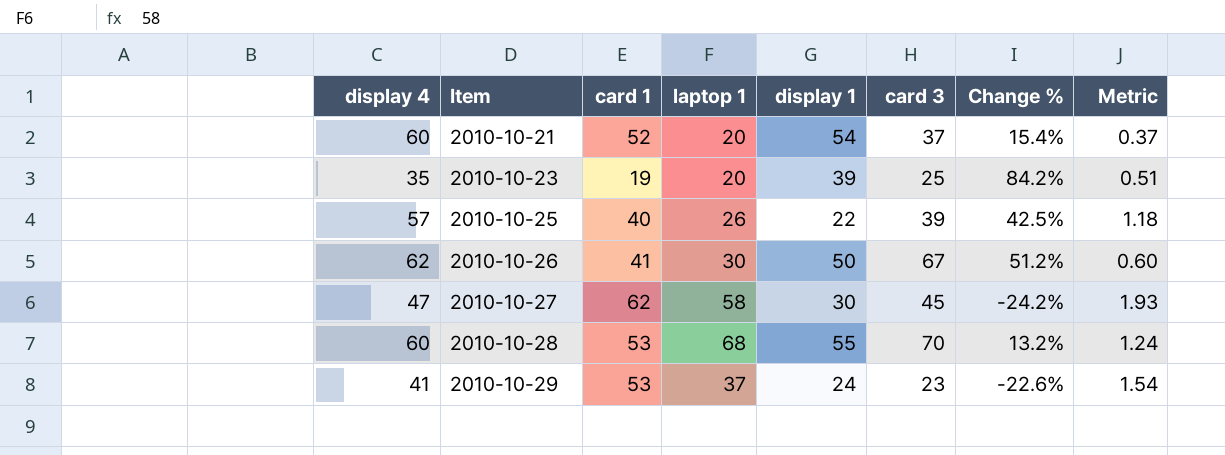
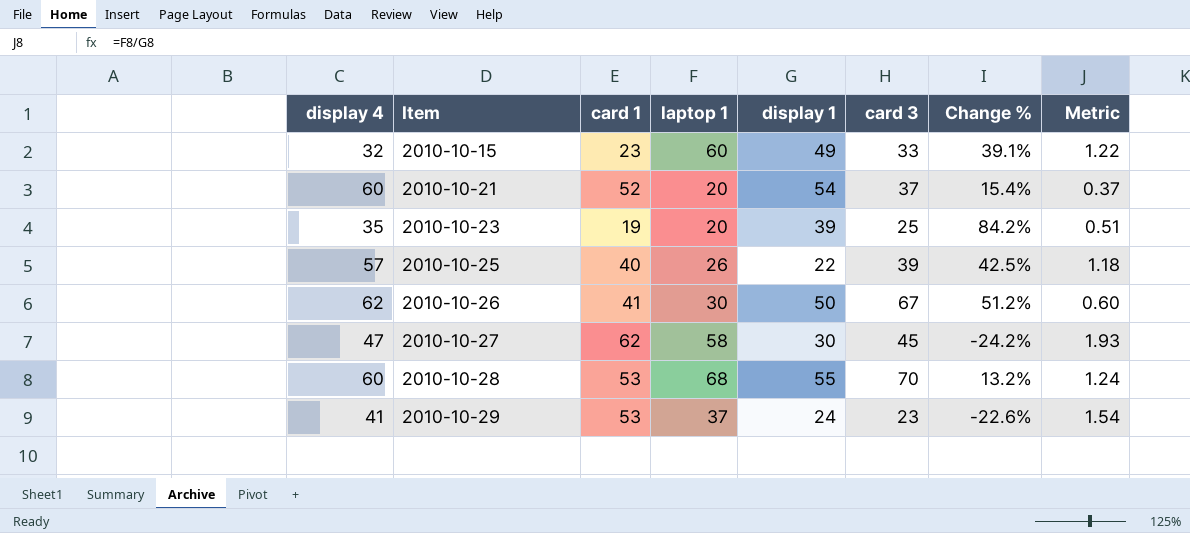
row 2010-10-15: none -> 32 | 23 | 60 | 49 | 33 | 39.1% | 1.22

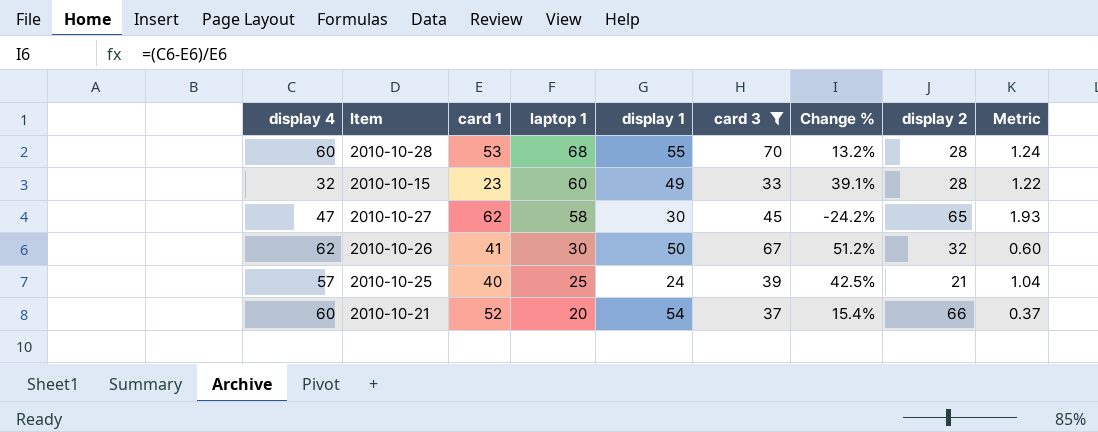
filter: none -> card 3 >= 33
row order: Item ascending -> laptop 1 descending
column display 2 | position: none -> 8
2010-10-25 | laptop 1: 26 -> 25
2010-10-25 | display 1: 22 -> 24
2010-10-25 | Metric: 1.18 -> 1.04

